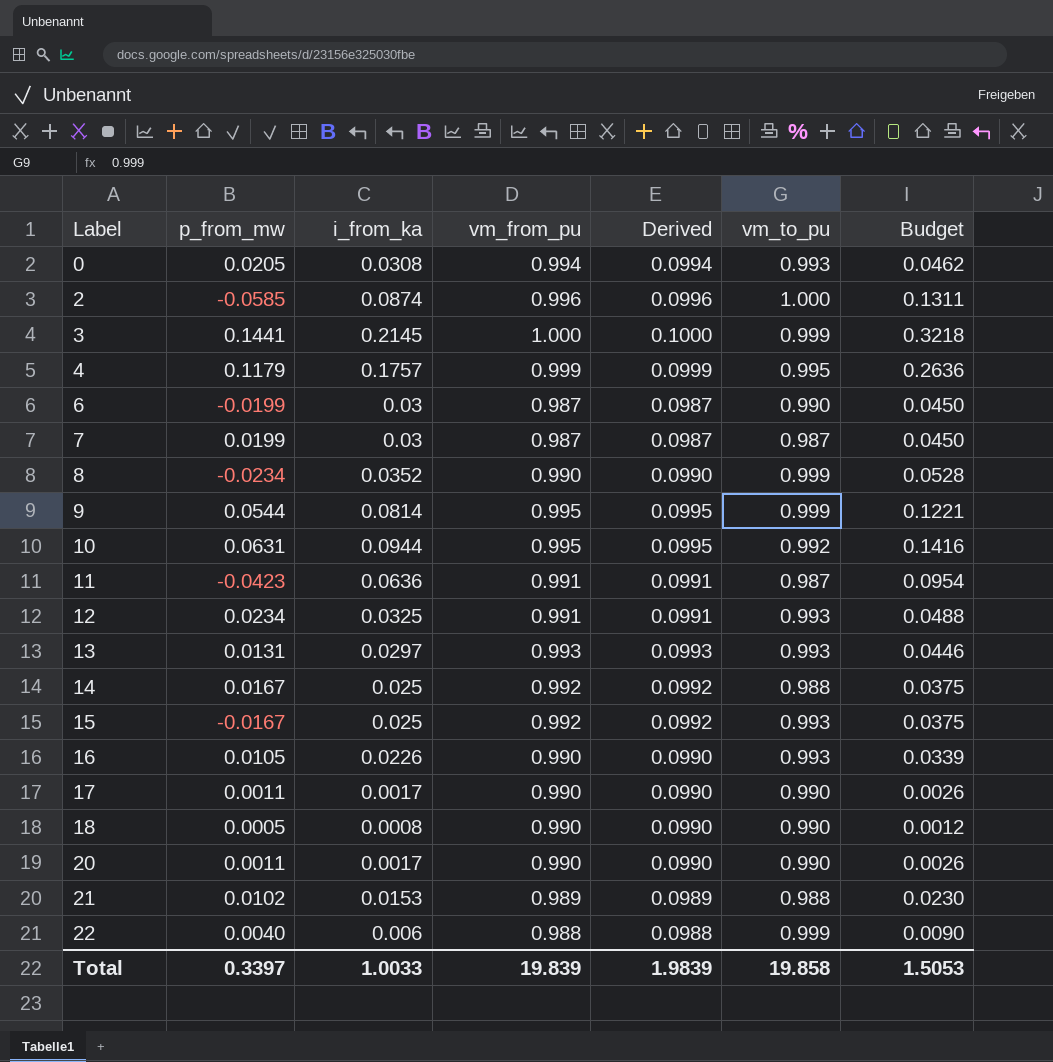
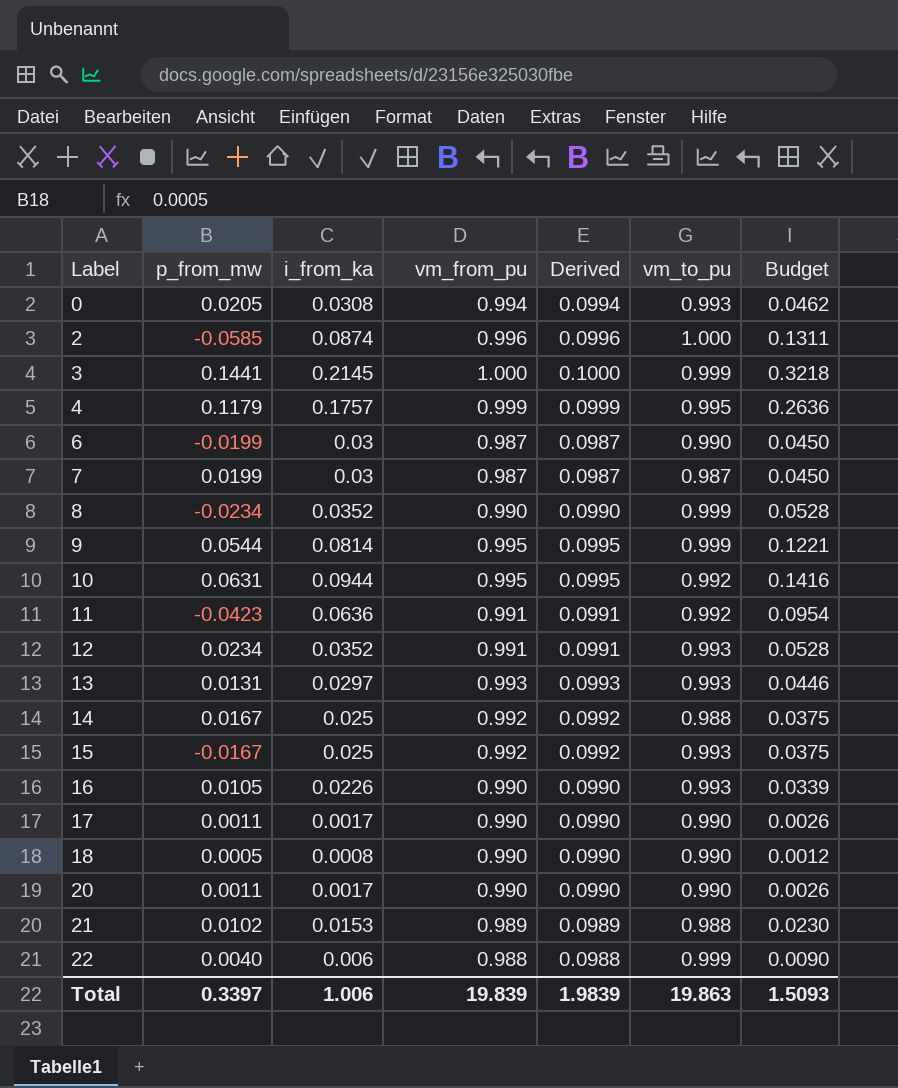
11 | vm_to_pu: 0.987 -> 0.992
12 | i_from_ka: 0.0325 -> 0.0352
12 | Budget: 0.0488 -> 0.0528
Total | i_from_ka: 1.0033 -> 1.006
Total | vm_to_pu: 19.858 -> 19.863
Total | Budget: 1.5053 -> 1.5093

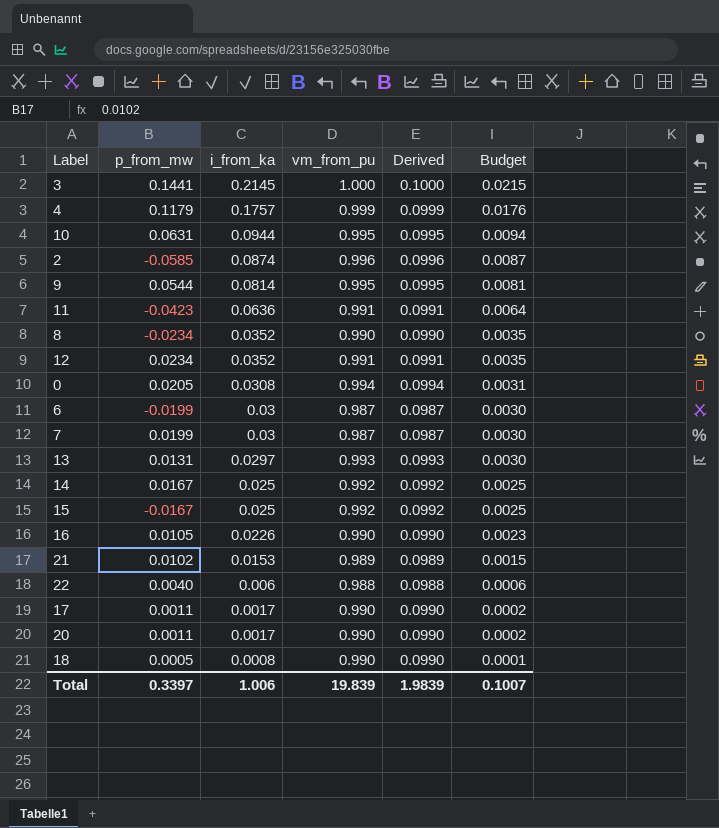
row order: Label ascending -> i_from_ka descending
column vm_to_pu | position: 6 -> none
column Budget | formula: [i_from_ka] * 1.5 -> [i_from_ka] * 0.1
Total | Budget: 1.5093 -> 0.1007

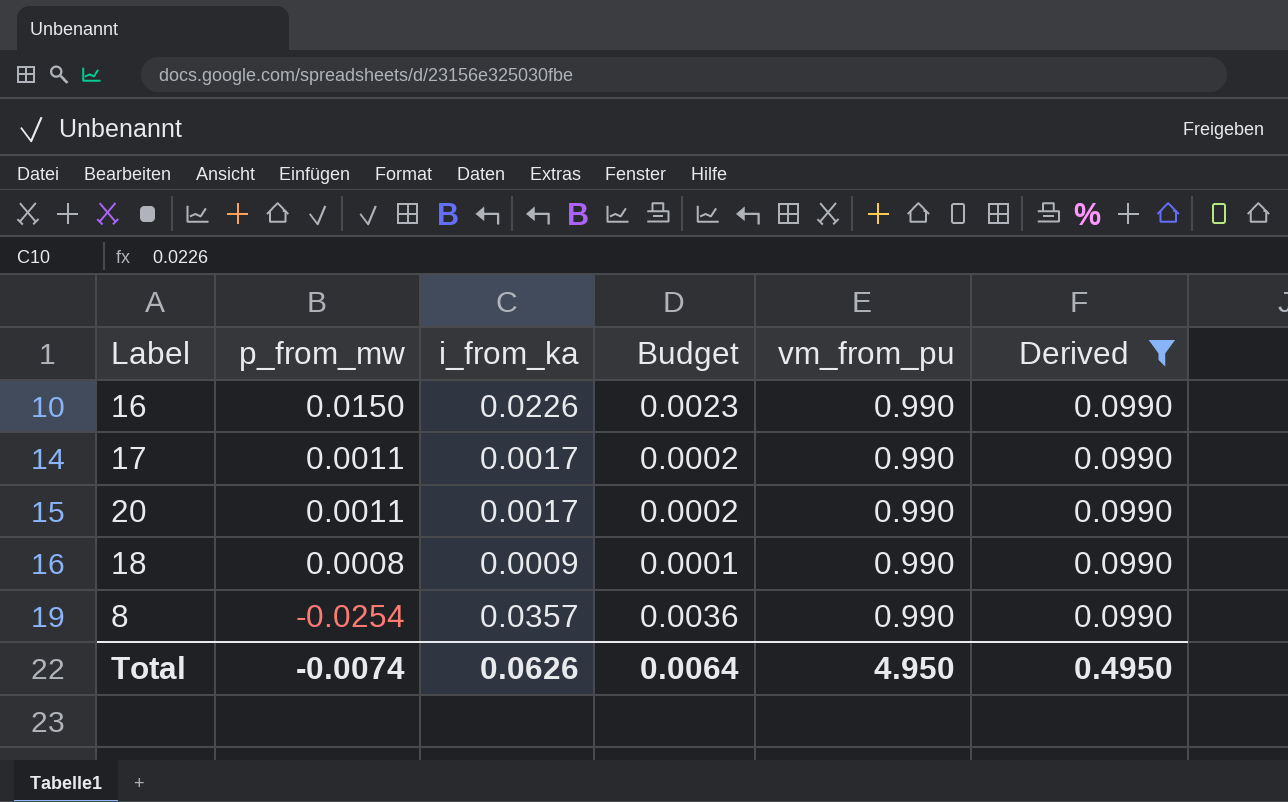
filter: none -> Derived = 0.0990
row order: i_from_ka descending -> p_from_mw descending
column Budget | position: 6 -> 4
16 | p_from_mw: 0.0105 -> 0.0150
18 | p_from_mw: 0.0005 -> 0.0008
18 | i_from_ka: 0.0008 -> 0.0009
8 | p_from_mw: -0.0234 -> -0.0254
8 | i_from_ka: 0.0352 -> 0.0357
8 | Budget: 0.0035 -> 0.0036
Total | p_from_mw: 0.3397 -> -0.0074
Total | i_from_ka: 1.006 -> 0.0626
Total | Budget: 0.1007 -> 0.0064
Total | vm_from_pu: 19.839 -> 4.950
Total | Derived: 1.9839 -> 0.4950

